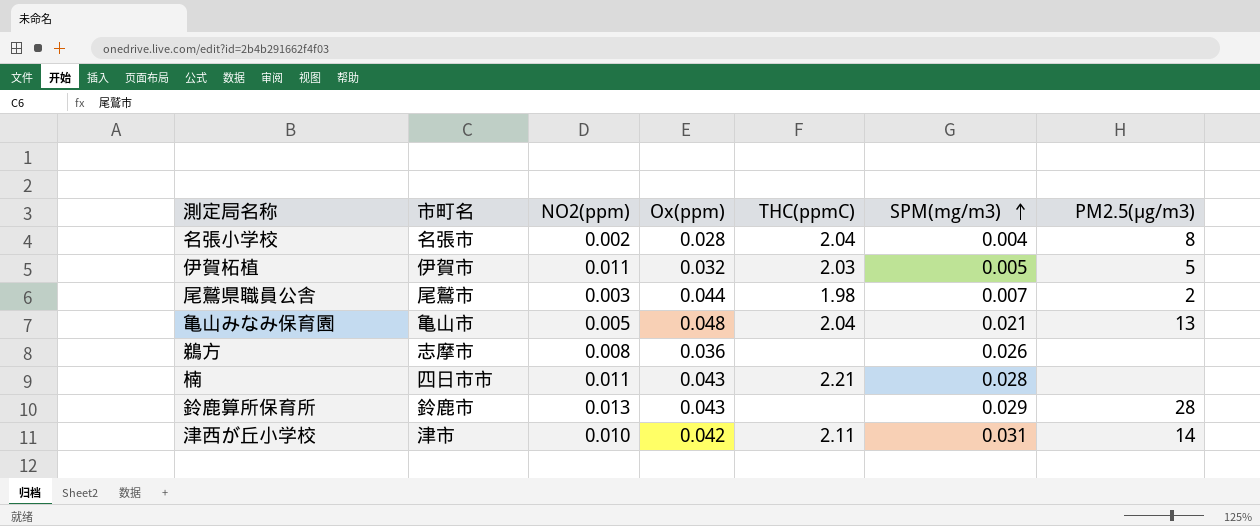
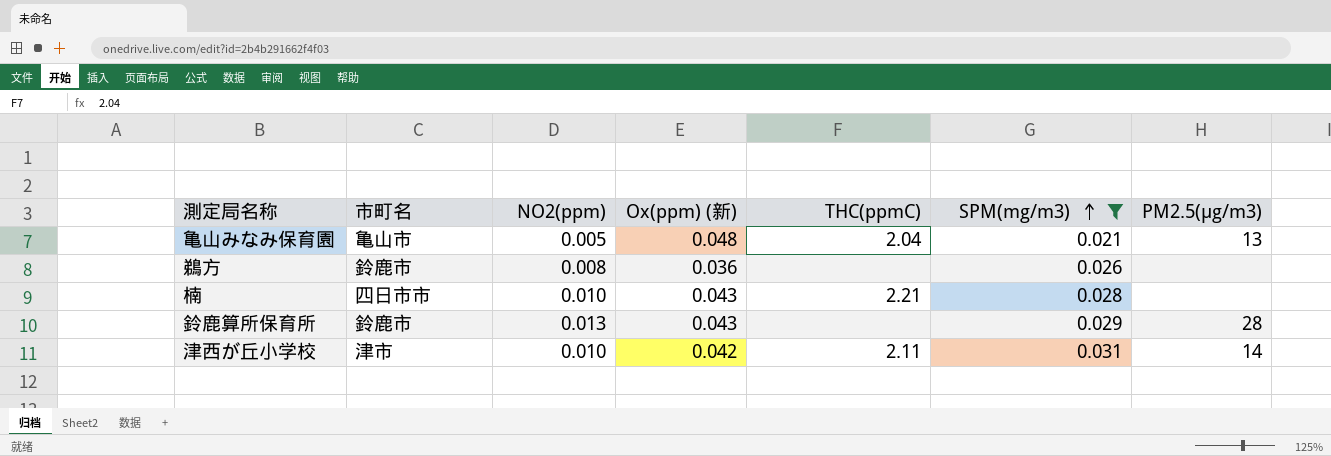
filter: none -> SPM(mg/m3) >= 0.021
column name: Ox(ppm) -> Ox(ppm) (新)
鵜方 | 市町名: 志摩市 -> 鈴鹿市
楠 | NO2(ppm): 0.011 -> 0.010

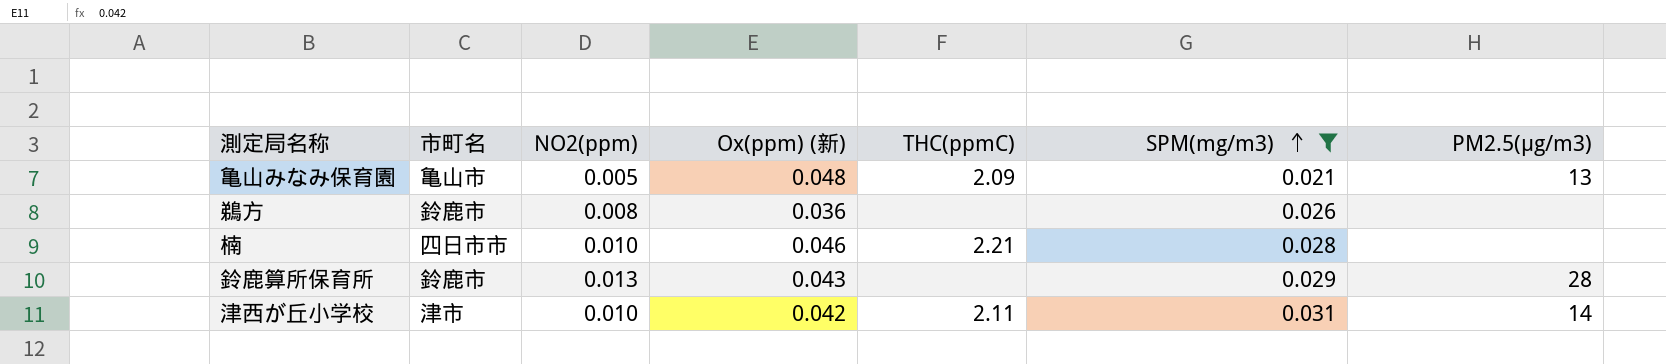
亀山みなみ保育園 | THC(ppmC): 2.04 -> 2.09
楠 | Ox(ppm) (新): 0.043 -> 0.046

